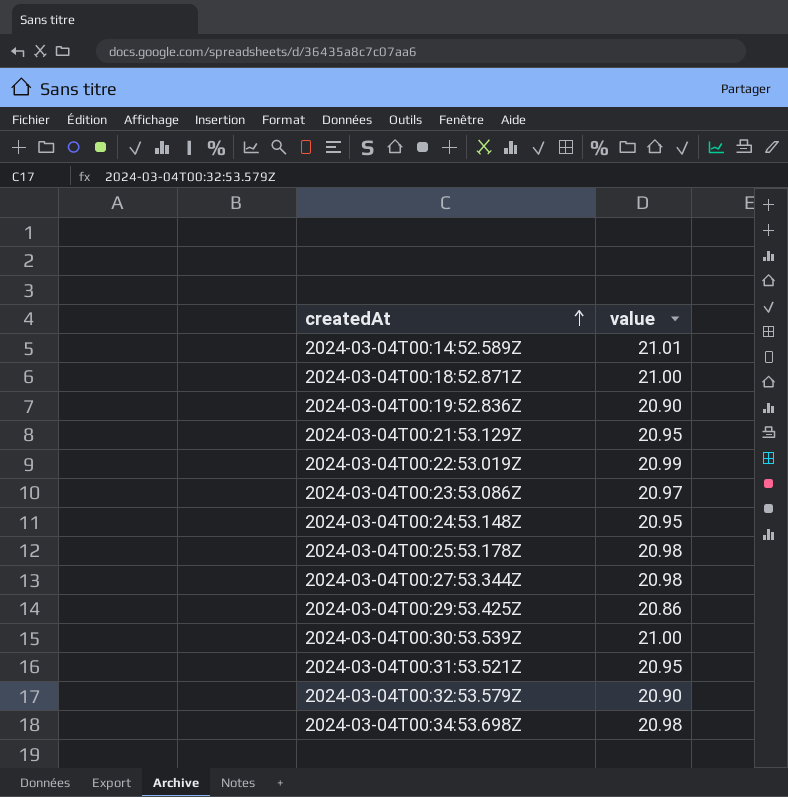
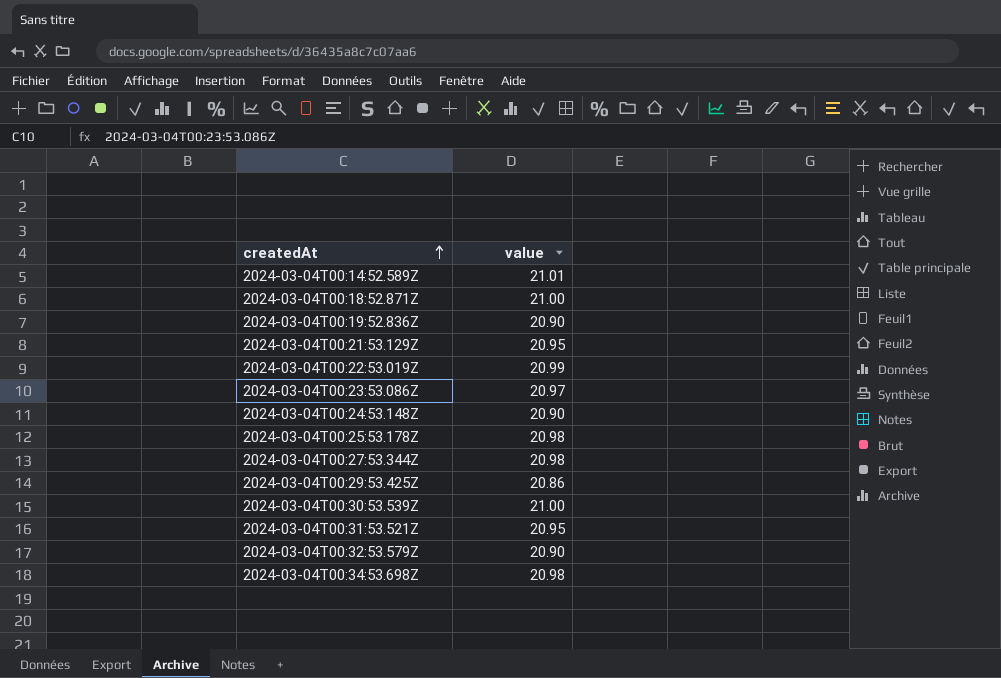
2024-03-04T00:24:53.148Z | value: 20.95 -> 20.90

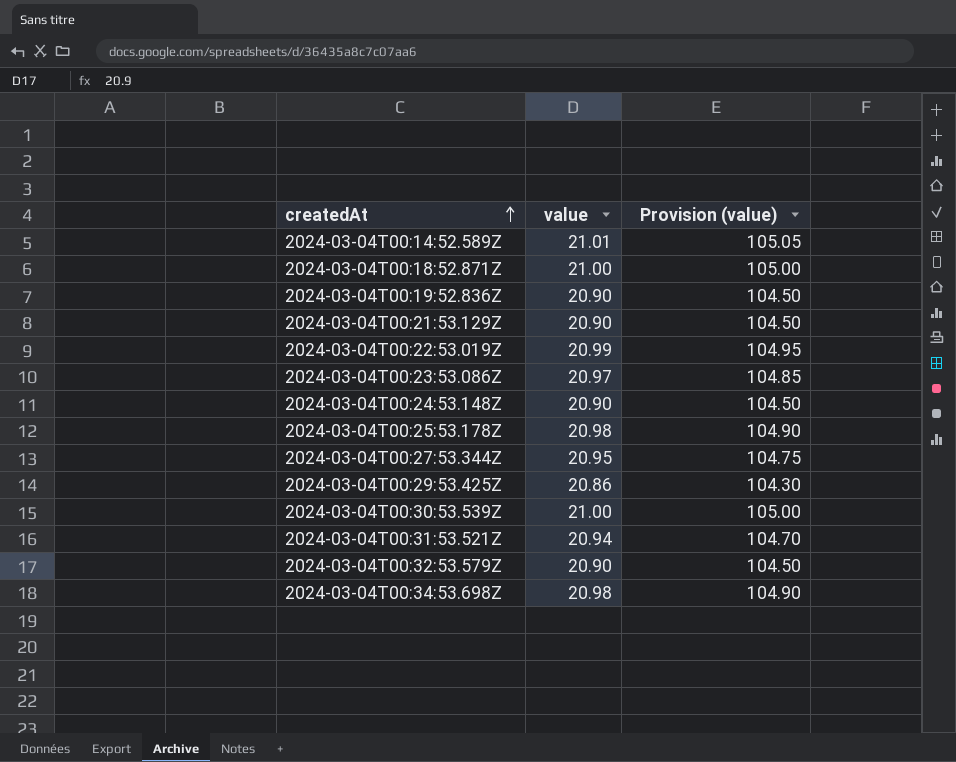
column Provision (value) | formula: none -> [value] * 5
2024-03-04T00:21:53.129Z | value: 20.95 -> 20.90
2024-03-04T00:27:53.344Z | value: 20.98 -> 20.95
2024-03-04T00:31:53.521Z | value: 20.95 -> 20.94

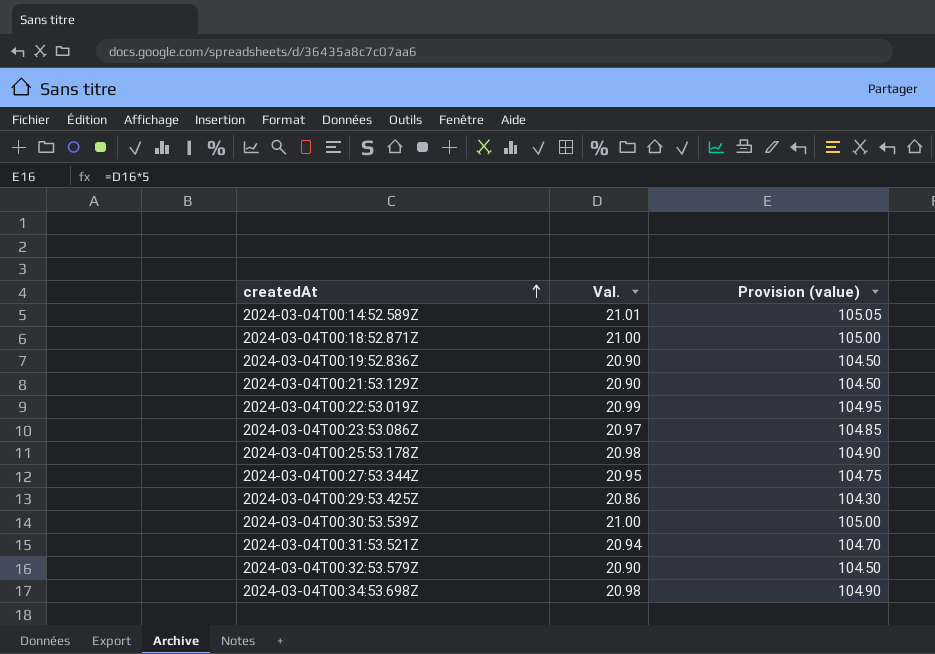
column name: value -> Val.
row 2024-03-04T00:24:53.148Z: 20.90 | 104.50 -> none

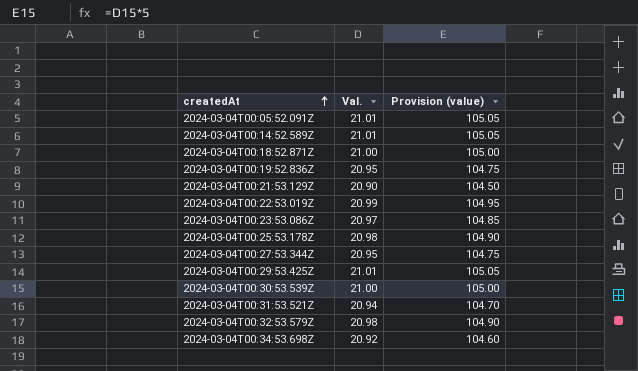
row 2024-03-04T00:05:52.091Z: none -> 21.01 | 105.05
2024-03-04T00:19:52.836Z | Val.: 20.90 -> 20.95
2024-03-04T00:19:52.836Z | Provision (value): 104.50 -> 104.75
2024-03-04T00:29:53.425Z | Val.: 20.86 -> 21.01
2024-03-04T00:29:53.425Z | Provision (value): 104.30 -> 105.05
2024-03-04T00:32:53.579Z | Val.: 20.90 -> 20.98
2024-03-04T00:32:53.579Z | Provision (value): 104.50 -> 104.90
2024-03-04T00:34:53.698Z | Val.: 20.98 -> 20.92
2024-03-04T00:34:53.698Z | Provision (value): 104.90 -> 104.60

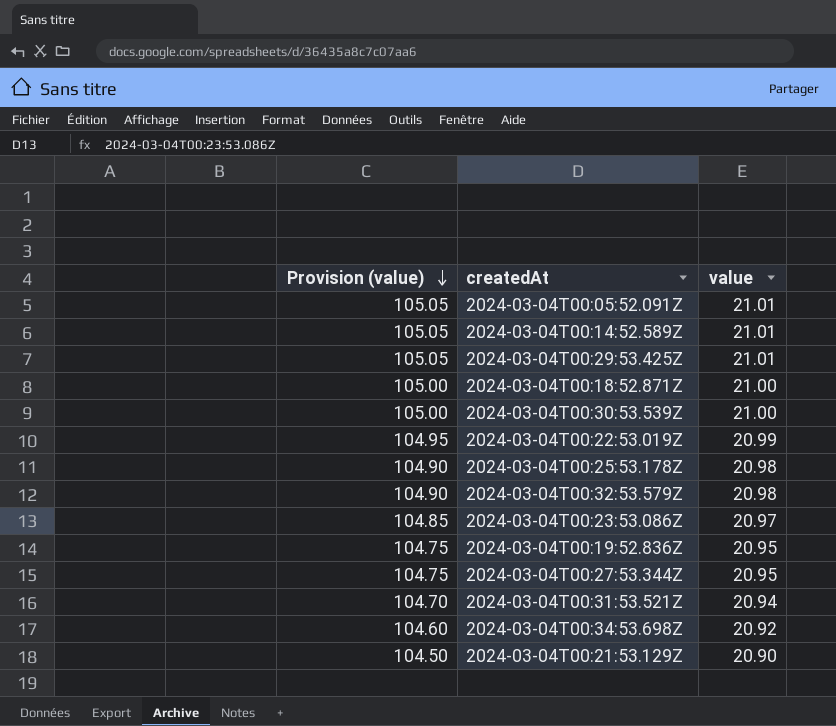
row order: createdAt ascending -> Provision (value) descending
column Provision (value) | position: 3 -> 1
column name: Val. -> value

